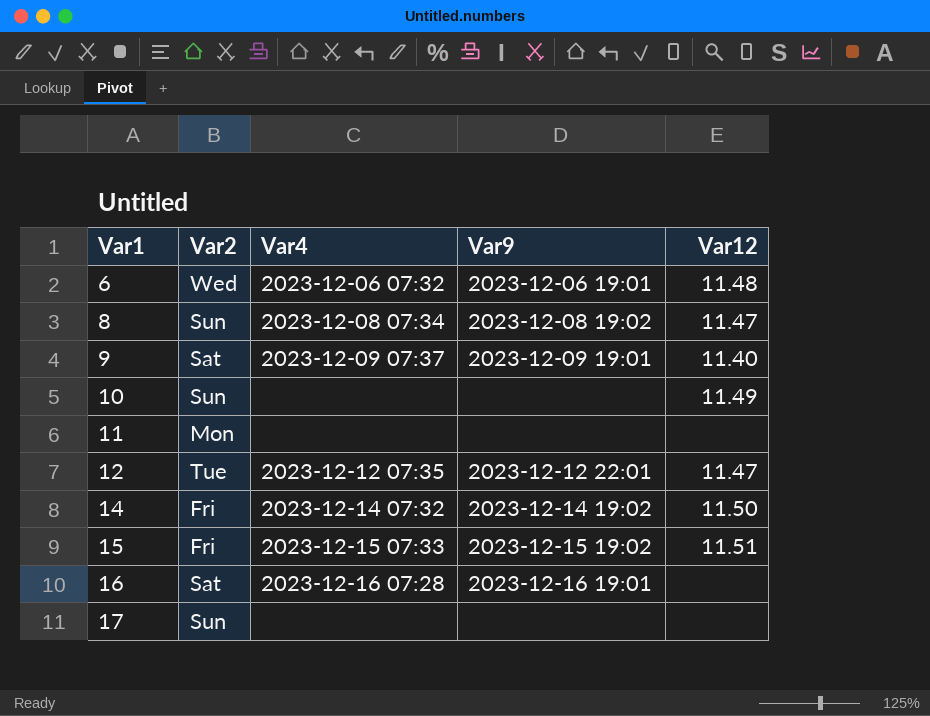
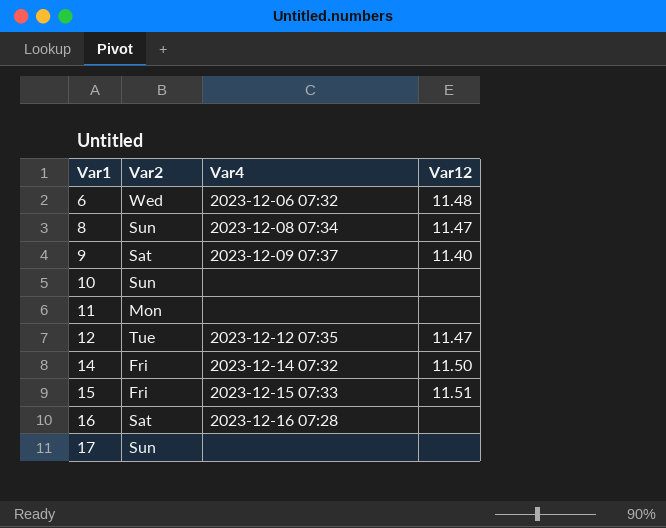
column Var9 | position: 4 -> none
10 | Var12: 11.49 -> none

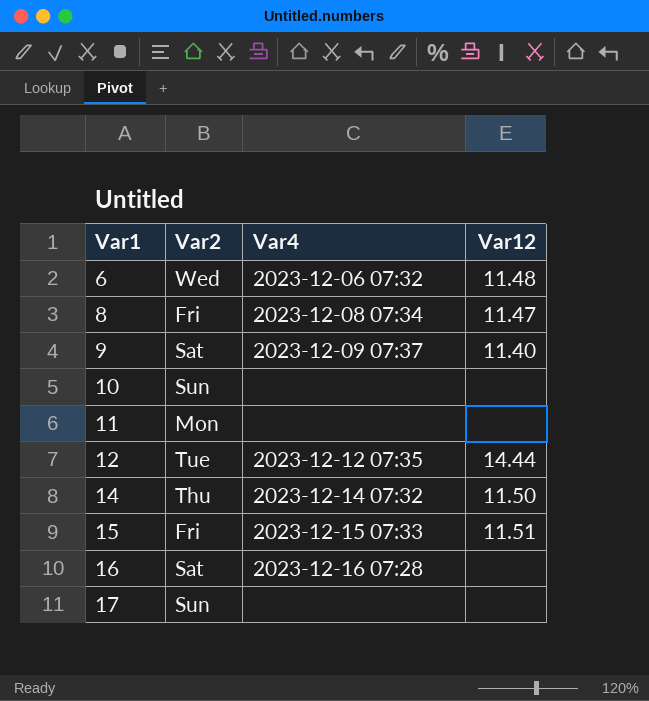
8 | Var2: Sun -> Fri
12 | Var12: 11.47 -> 14.44
14 | Var2: Fri -> Thu

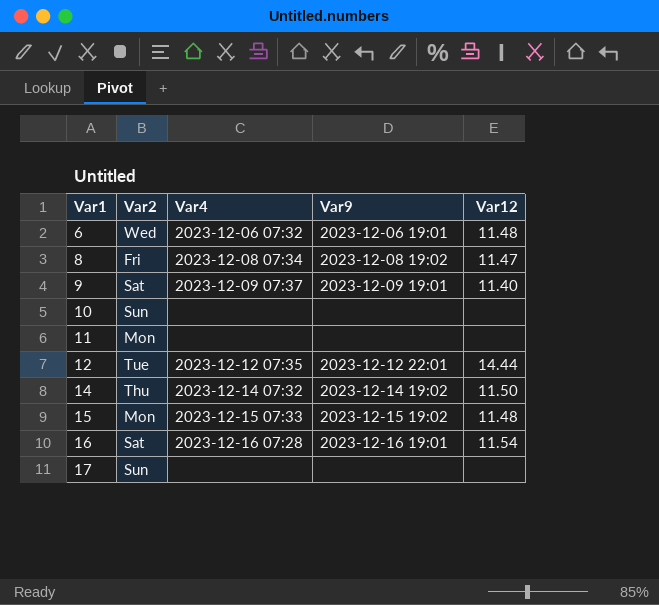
column Var9 | position: none -> 4
15 | Var2: Fri -> Mon
15 | Var12: 11.51 -> 11.48
16 | Var12: none -> 11.54

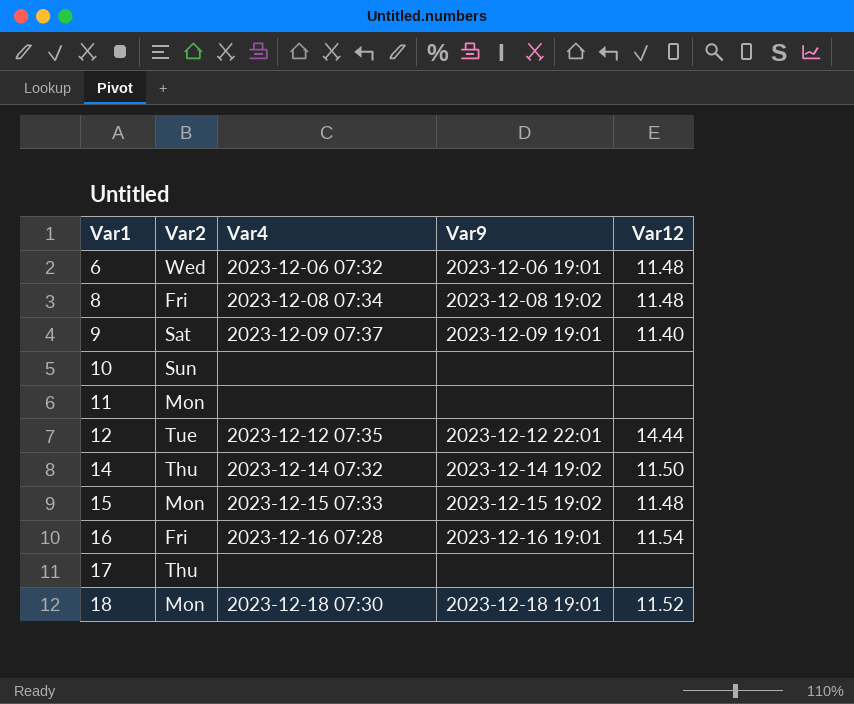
8 | Var12: 11.47 -> 11.48
16 | Var2: Sat -> Fri
17 | Var2: Sun -> Thu
row 18: none -> Mon | 2023-12-18 07:30 | 2023-12-18 19:01 | 11.52

